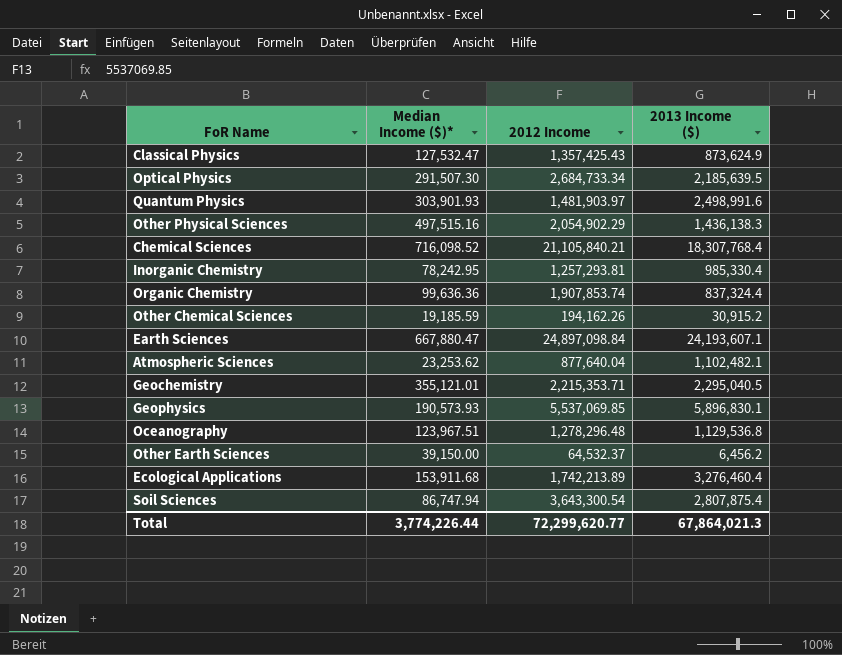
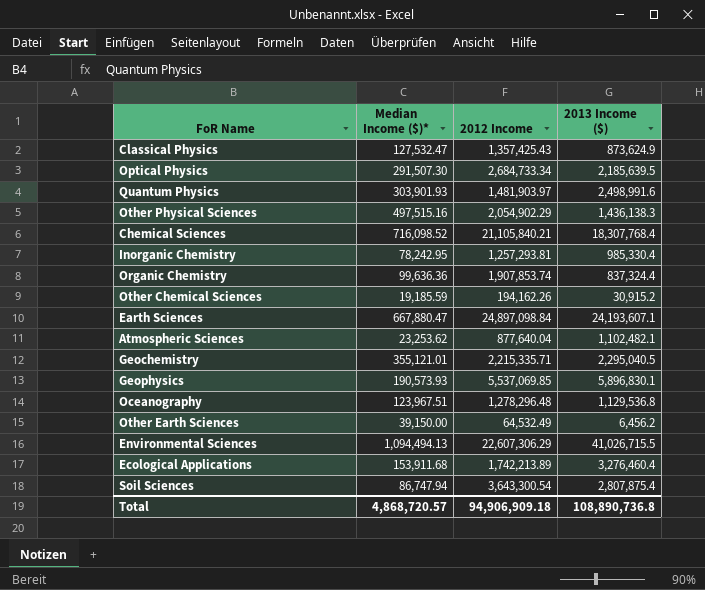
Geochemistry | 2012 Income: 2,215,353.71 -> 2,215,335.71
Other Earth Sciences | 2012 Income: 64,532.37 -> 64,532.49
row Environmental Sciences: none -> 1,094,494.13 | 22,607,306.29 | 41,026,715.5
Total | Median Income ($)*: 3,774,226.44 -> 4,868,720.57
Total | 2012 Income: 72,299,620.77 -> 94,906,909.18
Total | 2013 Income ($): 67,864,021.3 -> 108,890,736.8

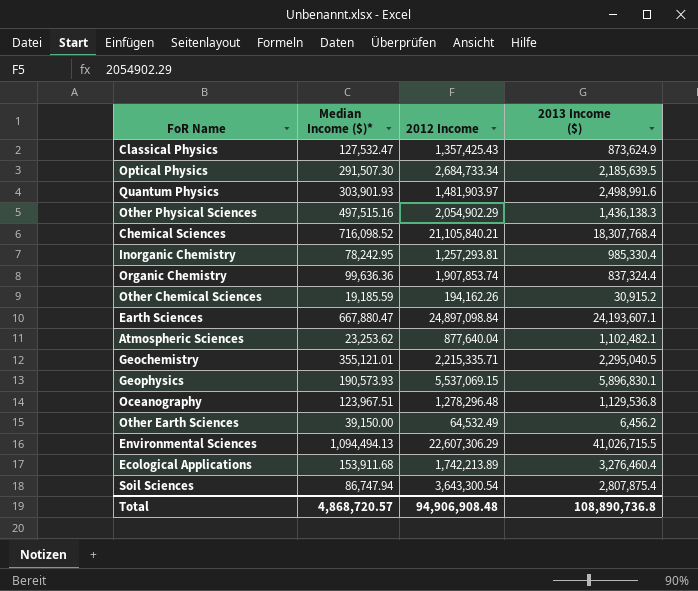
Geophysics | 2012 Income: 5,537,069.85 -> 5,537,069.15
Total | 2012 Income: 94,906,909.18 -> 94,906,908.48

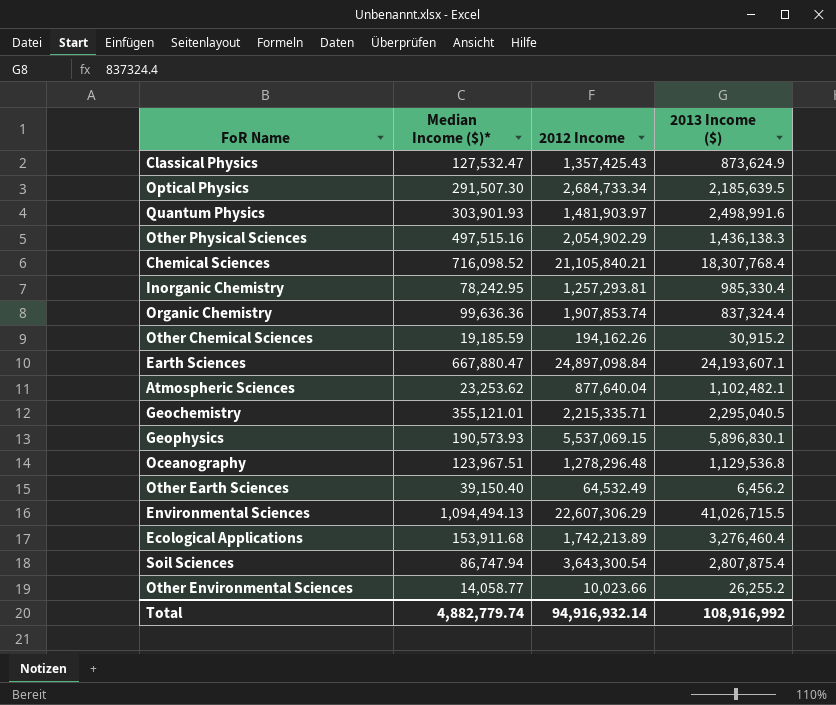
Other Earth Sciences | Median Income ($)*: 39,150.00 -> 39,150.40
row Other Environmental Sciences: none -> 14,058.77 | 10,023.66 | 26,255.2
Total | Median Income ($)*: 4,868,720.57 -> 4,882,779.74
Total | 2012 Income: 94,906,908.48 -> 94,916,932.14
Total | 2013 Income ($): 108,890,736.8 -> 108,916,992

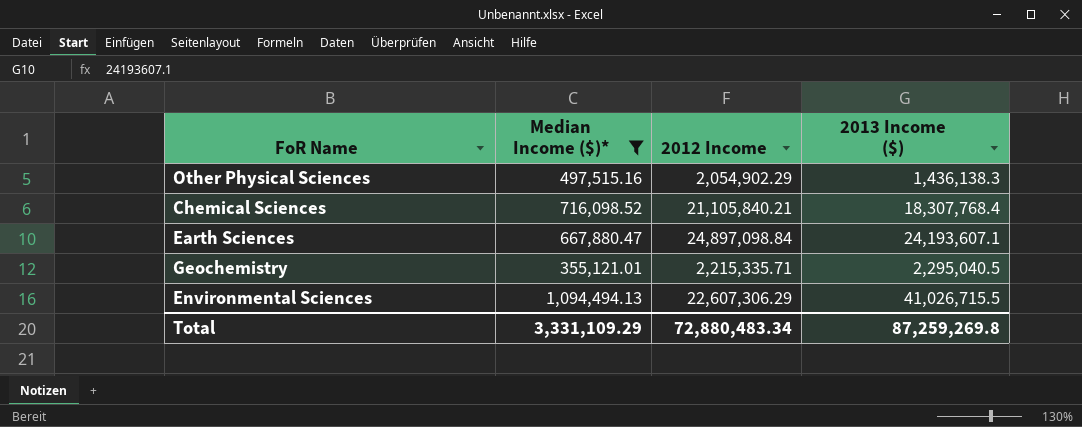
filter: none -> Median Income ($)* >= 355,121.01
Total | Median Income ($)*: 4,882,779.74 -> 3,331,109.29
Total | 2012 Income: 94,916,932.14 -> 72,880,483.34
Total | 2013 Income ($): 108,916,992 -> 87,259,269.8

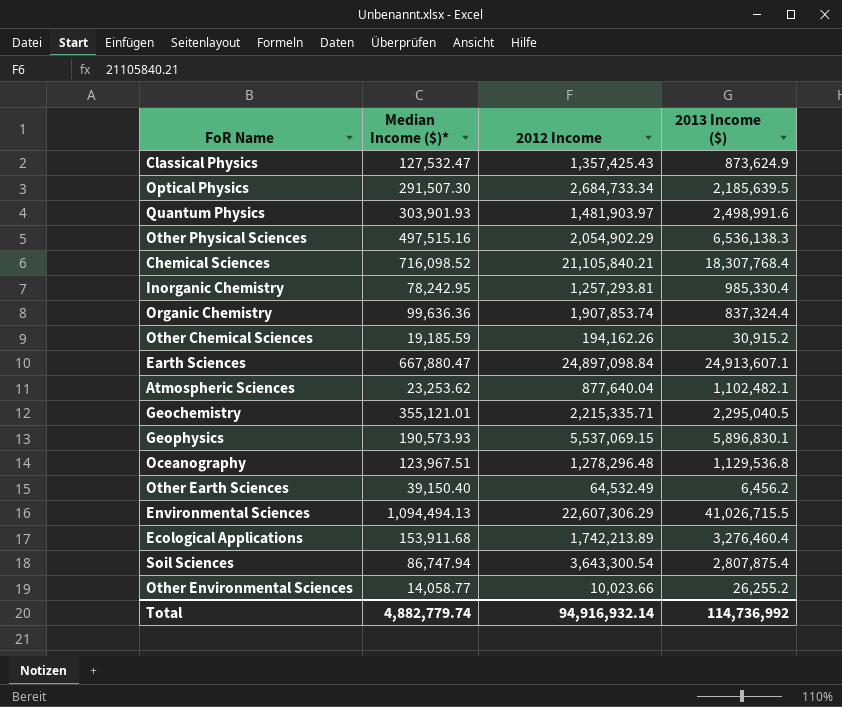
filter: Median Income ($)* >= 355,121.01 -> none
Other Physical Sciences | 2013 Income ($): 1,436,138.3 -> 6,536,138.3
Earth Sciences | 2013 Income ($): 24,193,607.1 -> 24,913,607.1
Total | Median Income ($)*: 3,331,109.29 -> 4,882,779.74
Total | 2012 Income: 72,880,483.34 -> 94,916,932.14
Total | 2013 Income ($): 87,259,269.8 -> 114,736,992

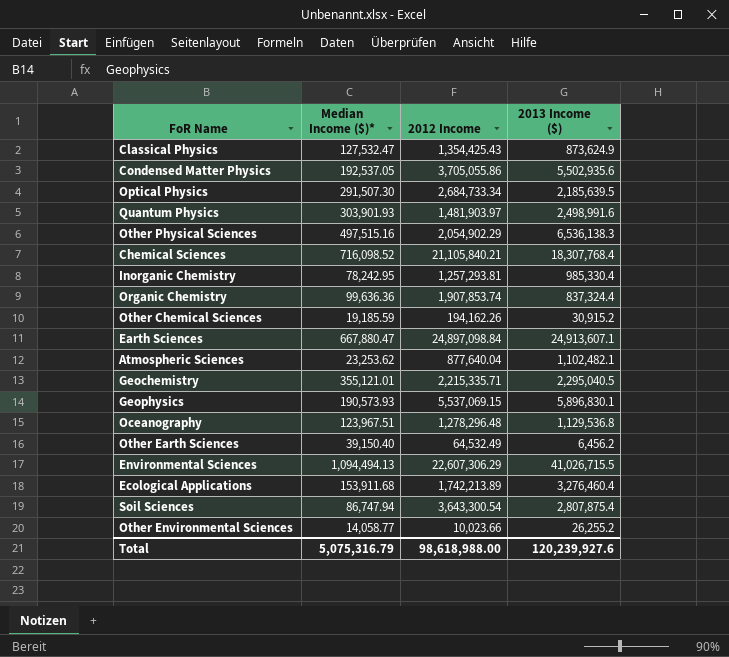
Classical Physics | 2012 Income: 1,357,425.43 -> 1,354,425.43
row Condensed Matter Physics: none -> 192,537.05 | 3,705,055.86 | 5,502,935.6
Total | Median Income ($)*: 4,882,779.74 -> 5,075,316.79
Total | 2012 Income: 94,916,932.14 -> 98,618,988.00
Total | 2013 Income ($): 114,736,992 -> 120,239,927.6

